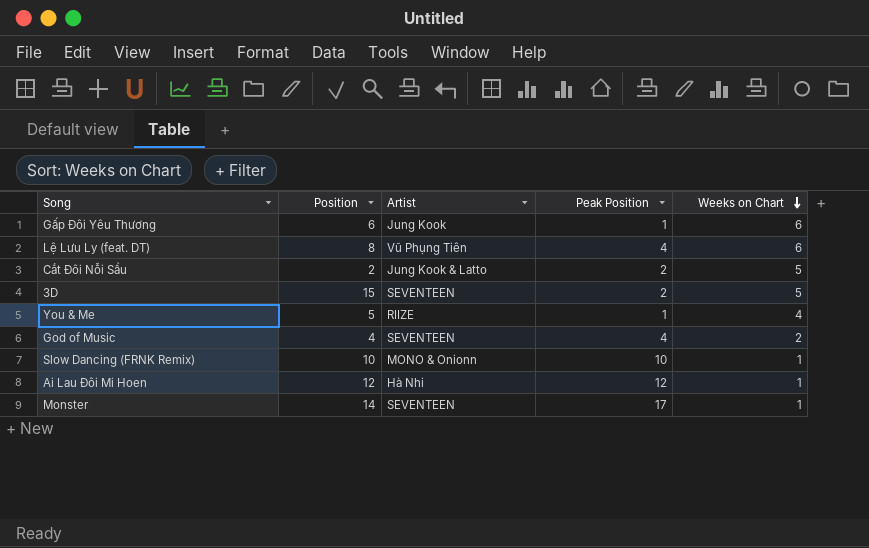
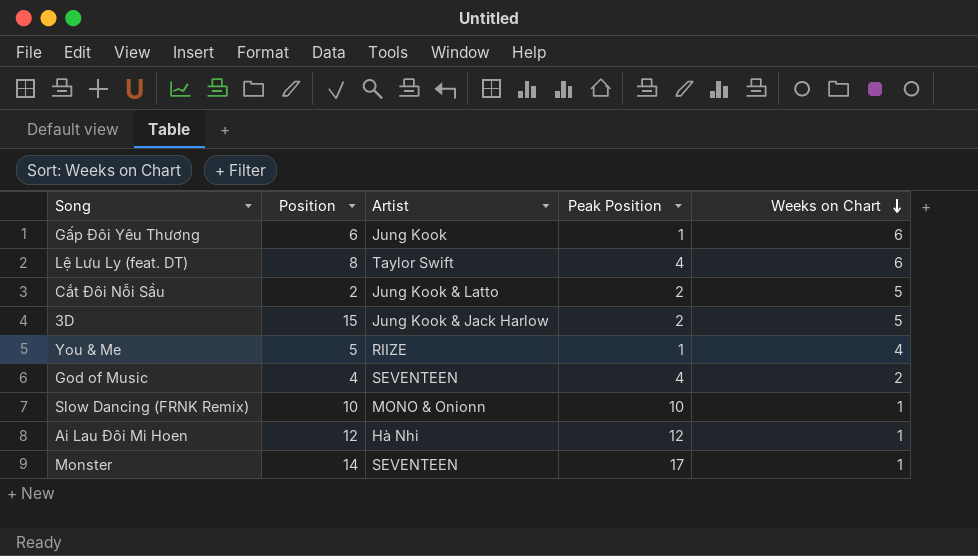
Lệ Lưu Ly (feat. DT) | Artist: Vũ Phụng Tiên -> Taylor Swift
3D | Artist: SEVENTEEN -> Jung Kook & Jack Harlow

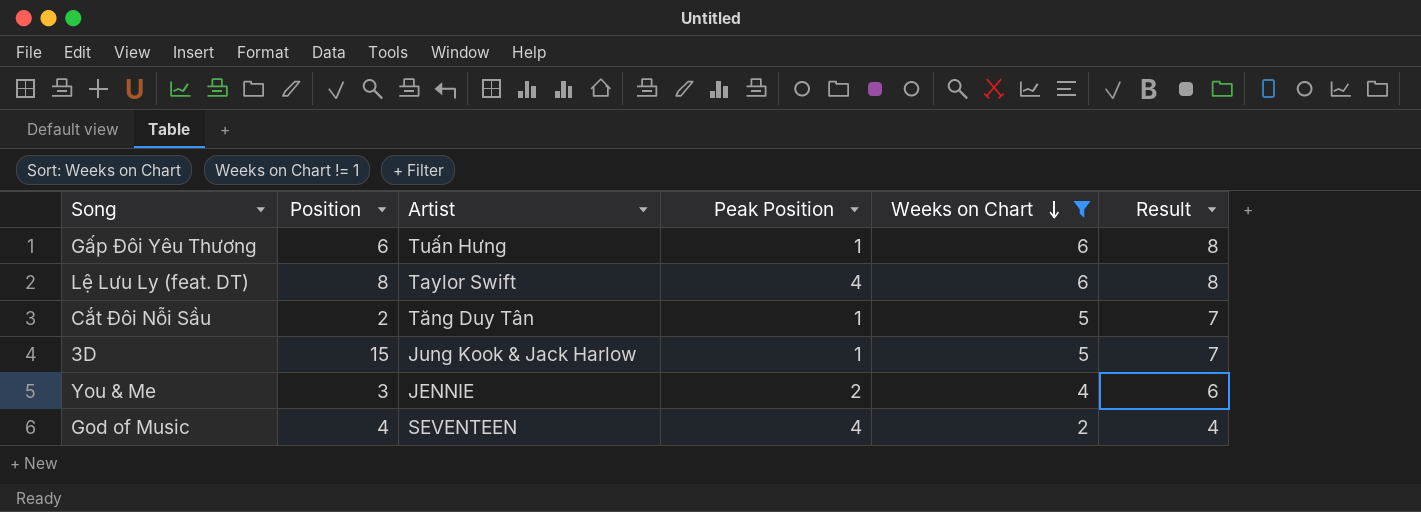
filter: none -> Weeks on Chart != 1
column Result | formula: none -> [Weeks on Chart] + 2
Gấp Đôi Yêu Thương | Artist: Jung Kook -> Tuấn Hưng
Cắt Đôi Nỗi Sầu | Artist: Jung Kook & Latto -> Tăng Duy Tân
Cắt Đôi Nỗi Sầu | Peak Position: 2 -> 1
3D | Peak Position: 2 -> 1
You & Me | Position: 5 -> 3
You & Me | Artist: RIIZE -> JENNIE
You & Me | Peak Position: 1 -> 2

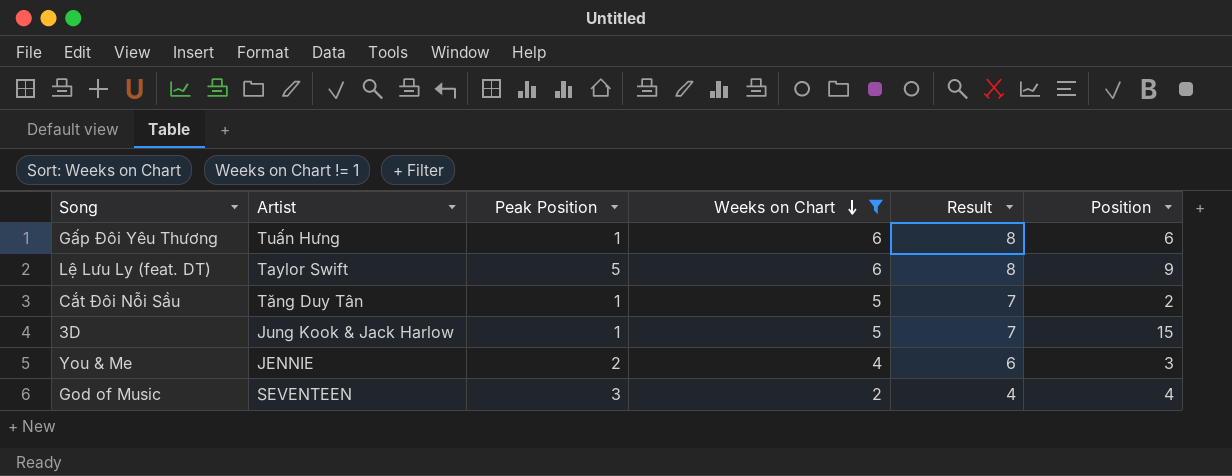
column Position | position: 2 -> 6
Lệ Lưu Ly (feat. DT) | Peak Position: 4 -> 5
Lệ Lưu Ly (feat. DT) | Position: 8 -> 9
God of Music | Peak Position: 4 -> 3

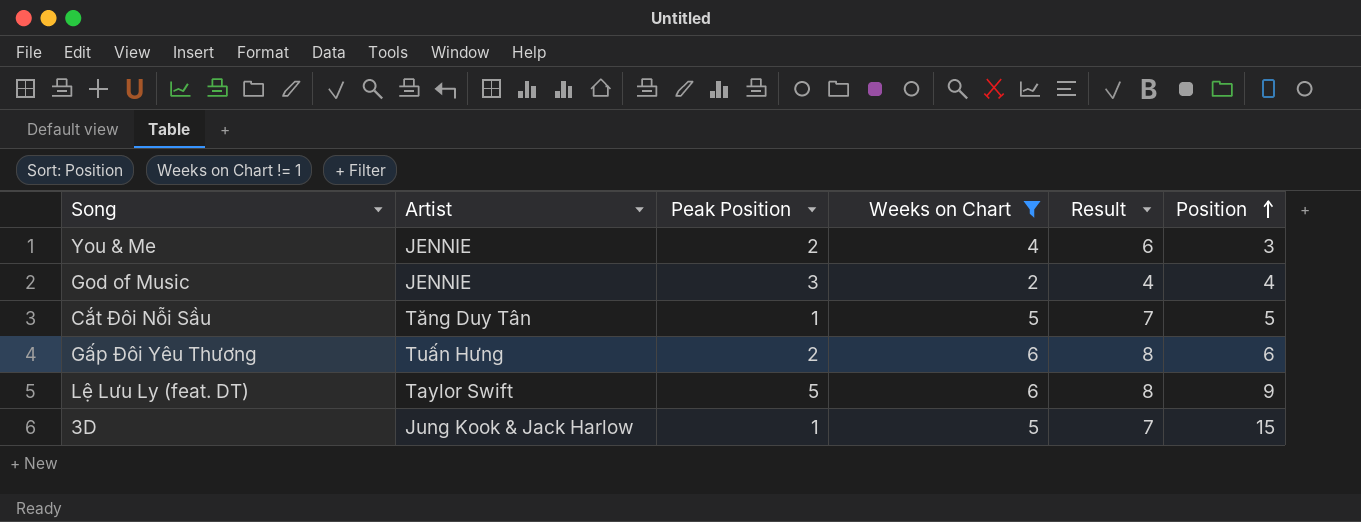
row order: Weeks on Chart descending -> Position ascending
God of Music | Artist: SEVENTEEN -> JENNIE
Cắt Đôi Nỗi Sầu | Position: 2 -> 5
Gấp Đôi Yêu Thương | Peak Position: 1 -> 2

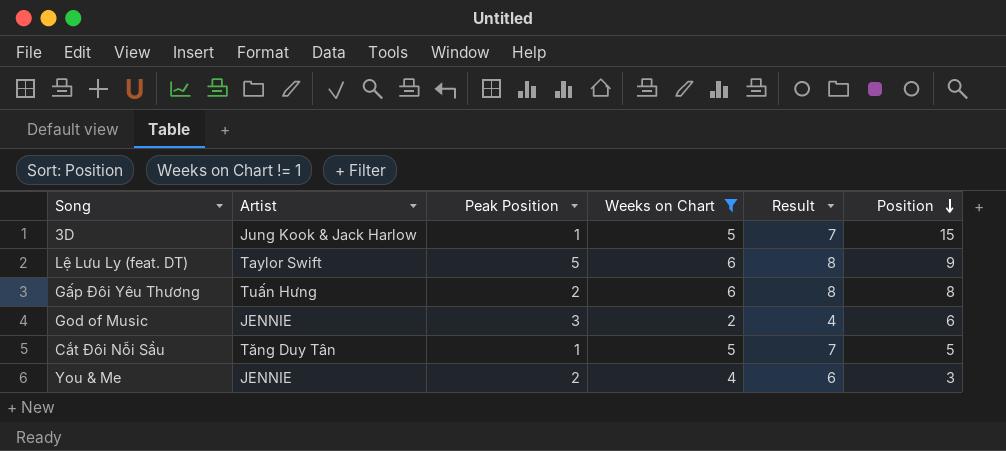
row order: Position ascending -> Position descending
Gấp Đôi Yêu Thương | Position: 6 -> 8
God of Music | Position: 4 -> 6

